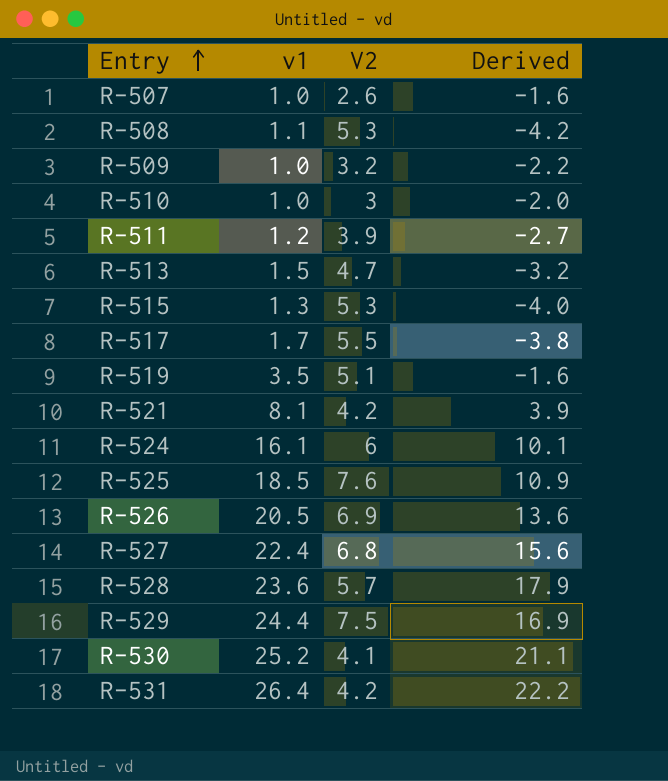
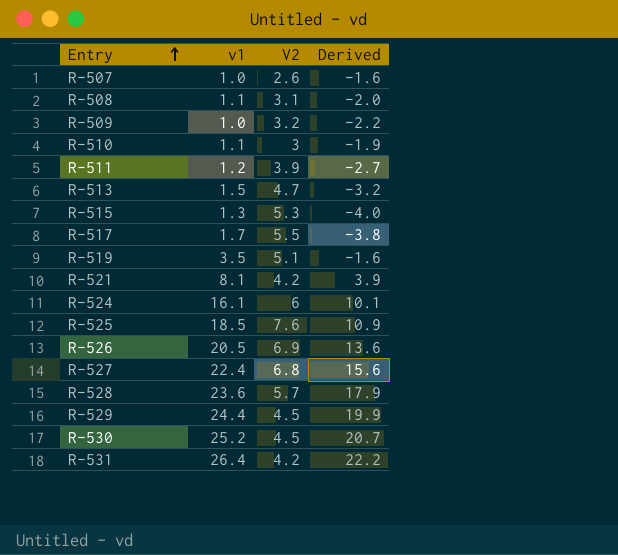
R-508 | V2: 5.3 -> 3.1
R-508 | Derived: -4.2 -> -2.0
R-510 | v1: 1.0 -> 1.1
R-510 | Derived: -2.0 -> -1.9
R-529 | V2: 7.5 -> 4.5
R-529 | Derived: 16.9 -> 19.9
R-530 | V2: 4.1 -> 4.5
R-530 | Derived: 21.1 -> 20.7

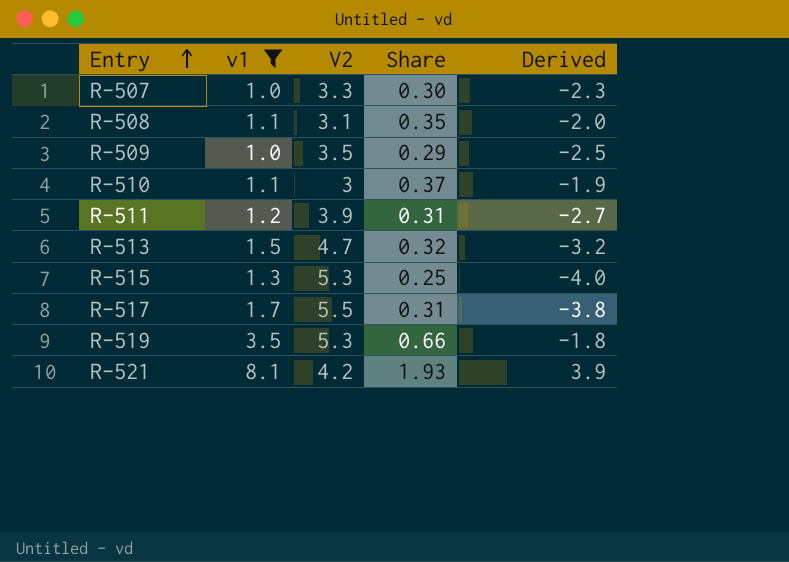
filter: none -> v1 <= 8.1
column Share | formula: none -> [v1] / [V2]
R-507 | V2: 2.6 -> 3.3
R-507 | Derived: -1.6 -> -2.3
R-509 | V2: 3.2 -> 3.5
R-509 | Derived: -2.2 -> -2.5
R-519 | V2: 5.1 -> 5.3
R-519 | Derived: -1.6 -> -1.8

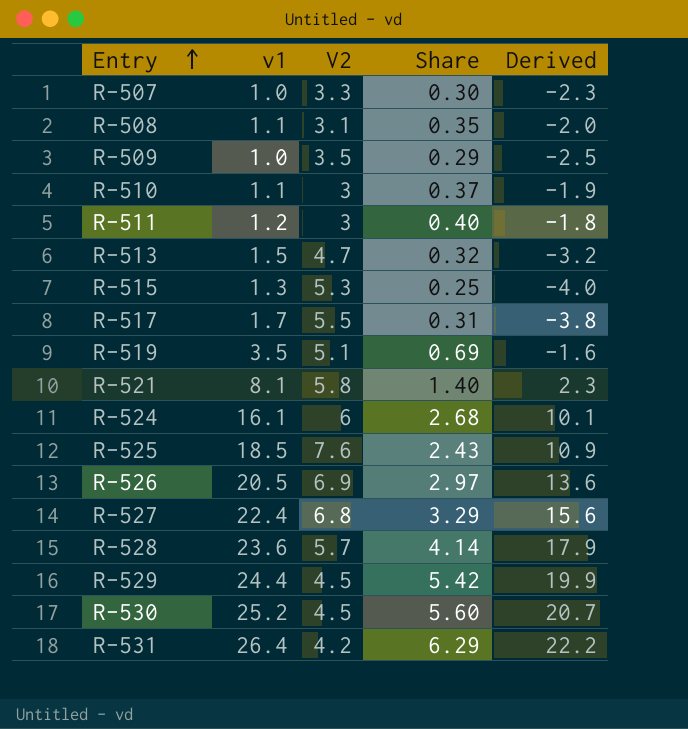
filter: v1 <= 8.1 -> none
R-511 | V2: 3.9 -> 3
R-511 | Share: 0.31 -> 0.40
R-511 | Derived: -2.7 -> -1.8
R-519 | V2: 5.3 -> 5.1
R-519 | Share: 0.66 -> 0.69
R-519 | Derived: -1.8 -> -1.6
R-521 | V2: 4.2 -> 5.8
R-521 | Share: 1.93 -> 1.40
R-521 | Derived: 3.9 -> 2.3

